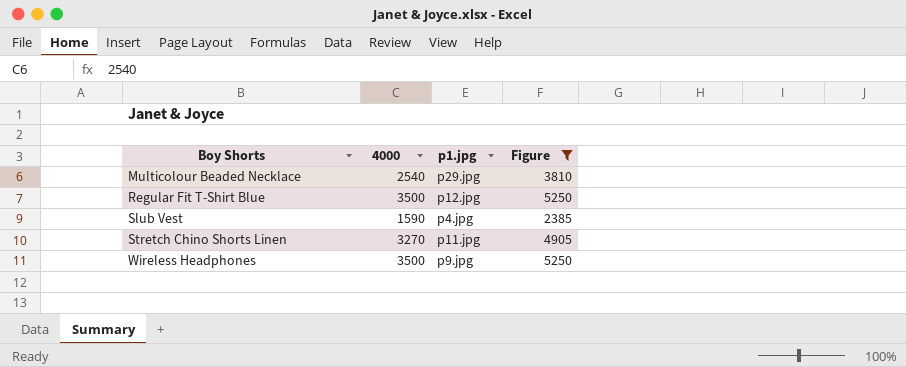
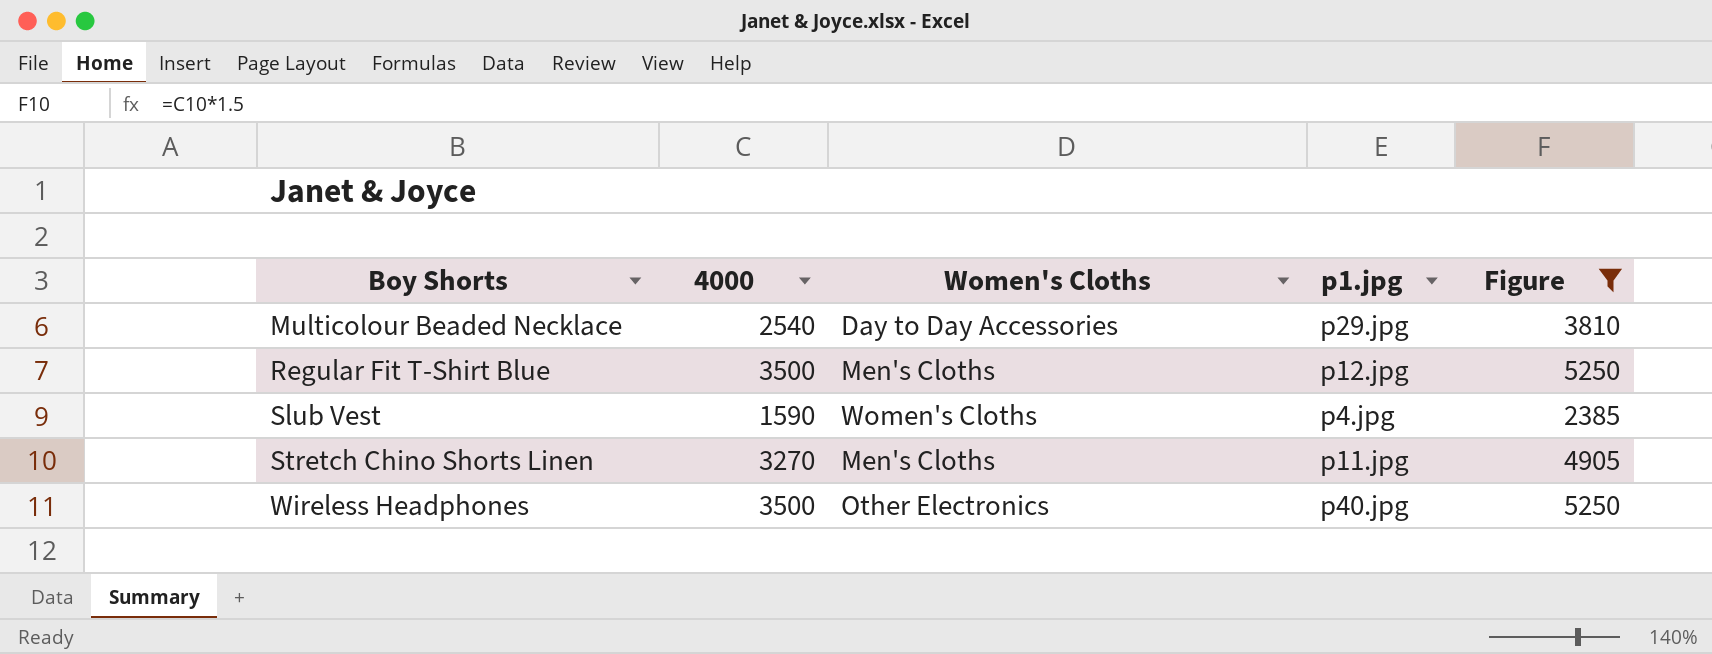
column Women's Cloths | position: none -> 3
Wireless Headphones | p1.jpg: p9.jpg -> p40.jpg

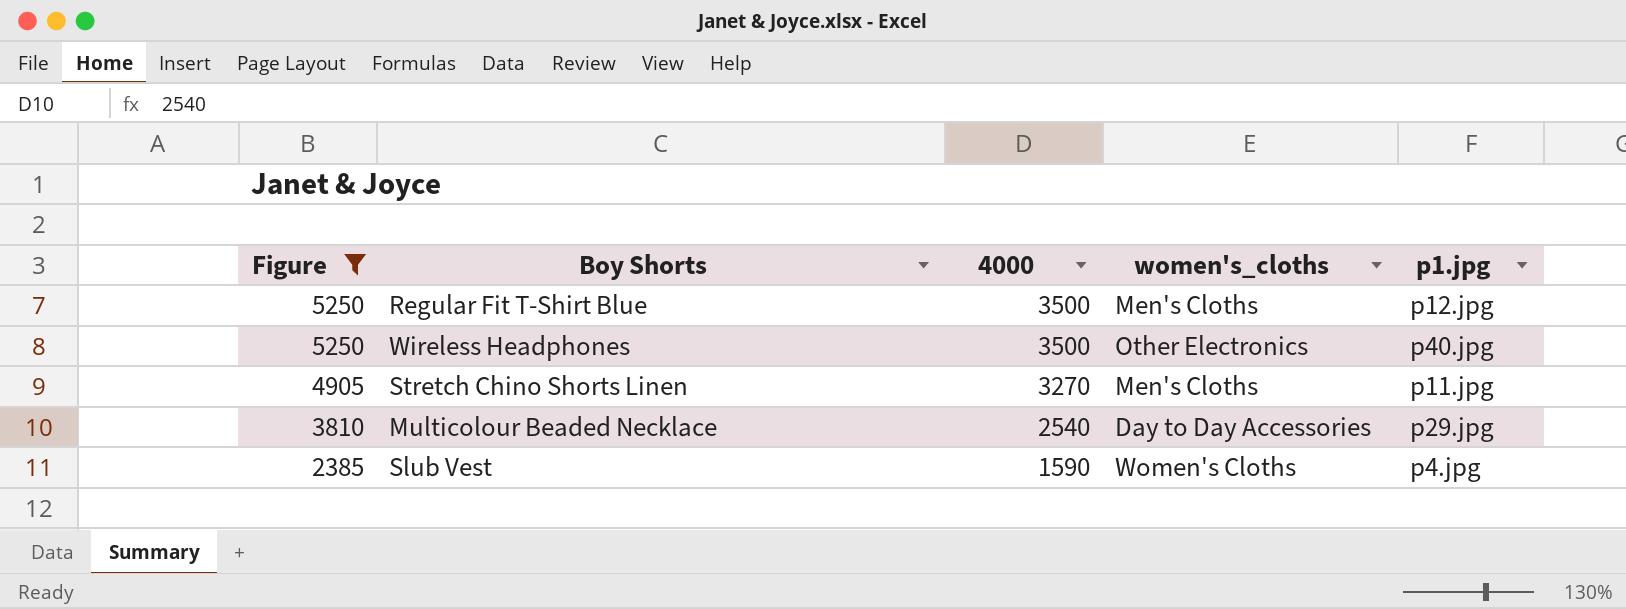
row order: Boy Shorts ascending -> Figure descending
column Figure | position: 5 -> 1
column name: Women's Cloths -> women's_cloths

